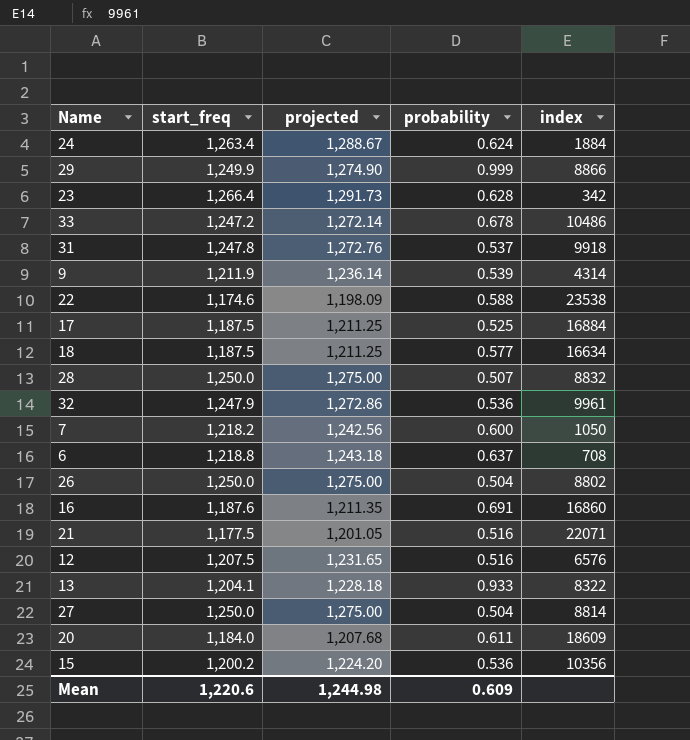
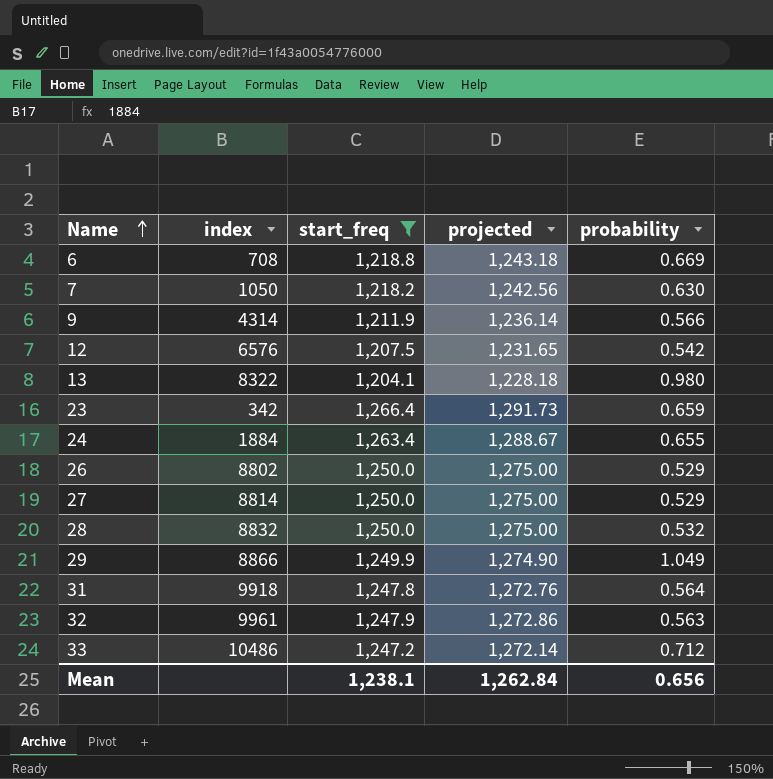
filter: none -> start_freq >= 1,204.1
row order: none -> Name ascending
column index | position: 5 -> 2
6 | probability: 0.637 -> 0.669
7 | probability: 0.600 -> 0.630
9 | probability: 0.539 -> 0.566
12 | probability: 0.516 -> 0.542
13 | probability: 0.933 -> 0.980
23 | probability: 0.628 -> 0.659
24 | probability: 0.624 -> 0.655
26 | probability: 0.504 -> 0.529
27 | probability: 0.504 -> 0.529
28 | probability: 0.507 -> 0.532
29 | probability: 0.999 -> 1.049
31 | probability: 0.537 -> 0.564
32 | probability: 0.536 -> 0.563
33 | probability: 0.678 -> 0.712
Mean | start_freq: 1,220.6 -> 1,238.1
Mean | projected: 1,244.98 -> 1,262.84
Mean | probability: 0.609 -> 0.656

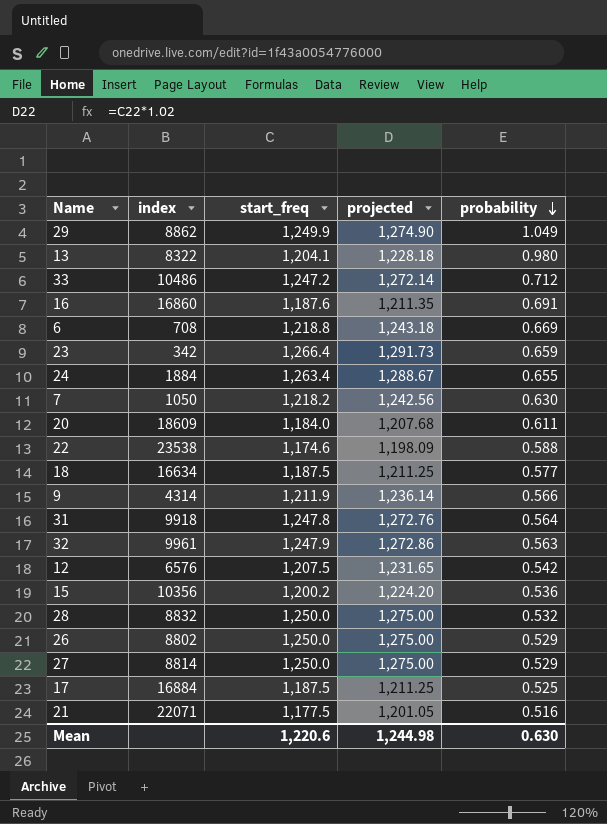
filter: start_freq >= 1,204.1 -> none
row order: Name ascending -> probability descending
29 | index: 8866 -> 8862
Mean | start_freq: 1,238.1 -> 1,220.6
Mean | projected: 1,262.84 -> 1,244.98
Mean | probability: 0.656 -> 0.630

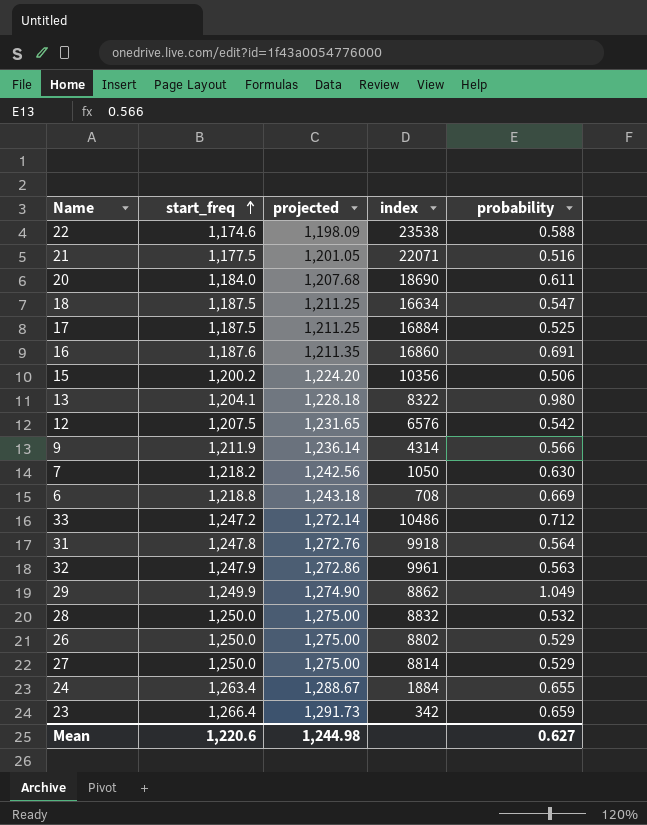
row order: probability descending -> start_freq ascending
column index | position: 2 -> 4
20 | index: 18609 -> 18690
18 | probability: 0.577 -> 0.547
15 | probability: 0.536 -> 0.506
Mean | probability: 0.630 -> 0.627

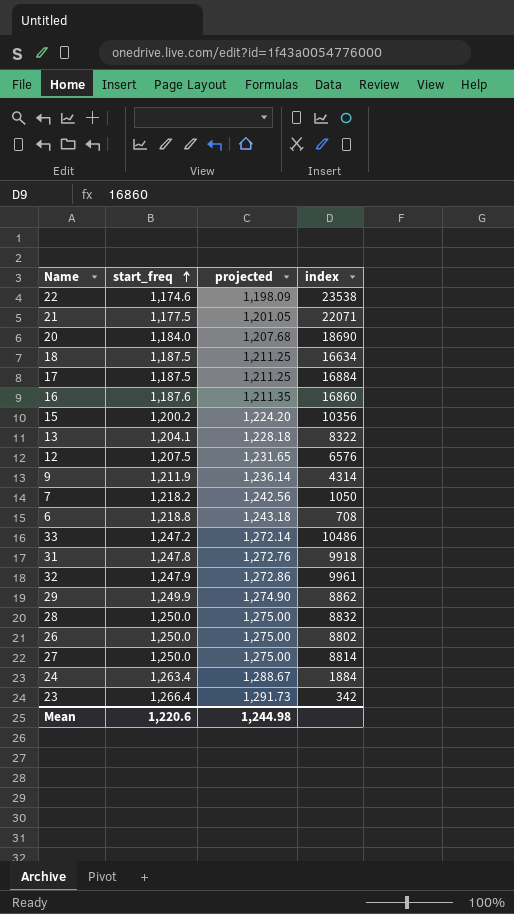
column probability | position: 5 -> none

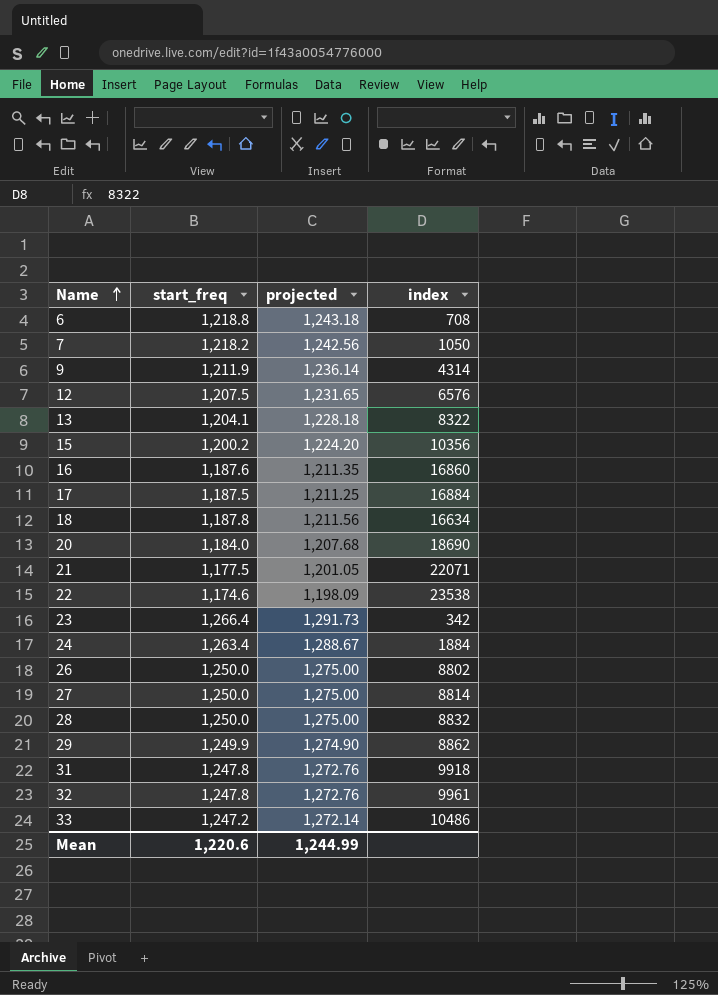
row order: start_freq ascending -> Name ascending
18 | start_freq: 1,187.5 -> 1,187.8
18 | projected: 1,211.25 -> 1,211.56
32 | start_freq: 1,247.9 -> 1,247.8
32 | projected: 1,272.86 -> 1,272.76
Mean | projected: 1,244.98 -> 1,244.99

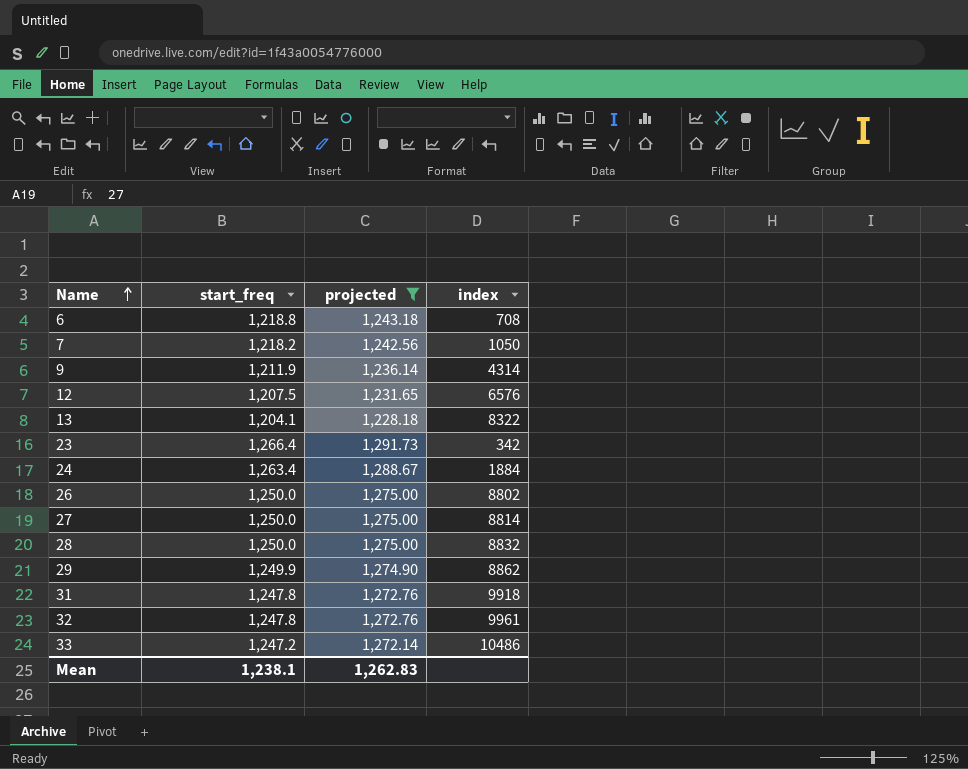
filter: none -> projected >= 1,228.18
Mean | start_freq: 1,220.6 -> 1,238.1
Mean | projected: 1,244.99 -> 1,262.83

